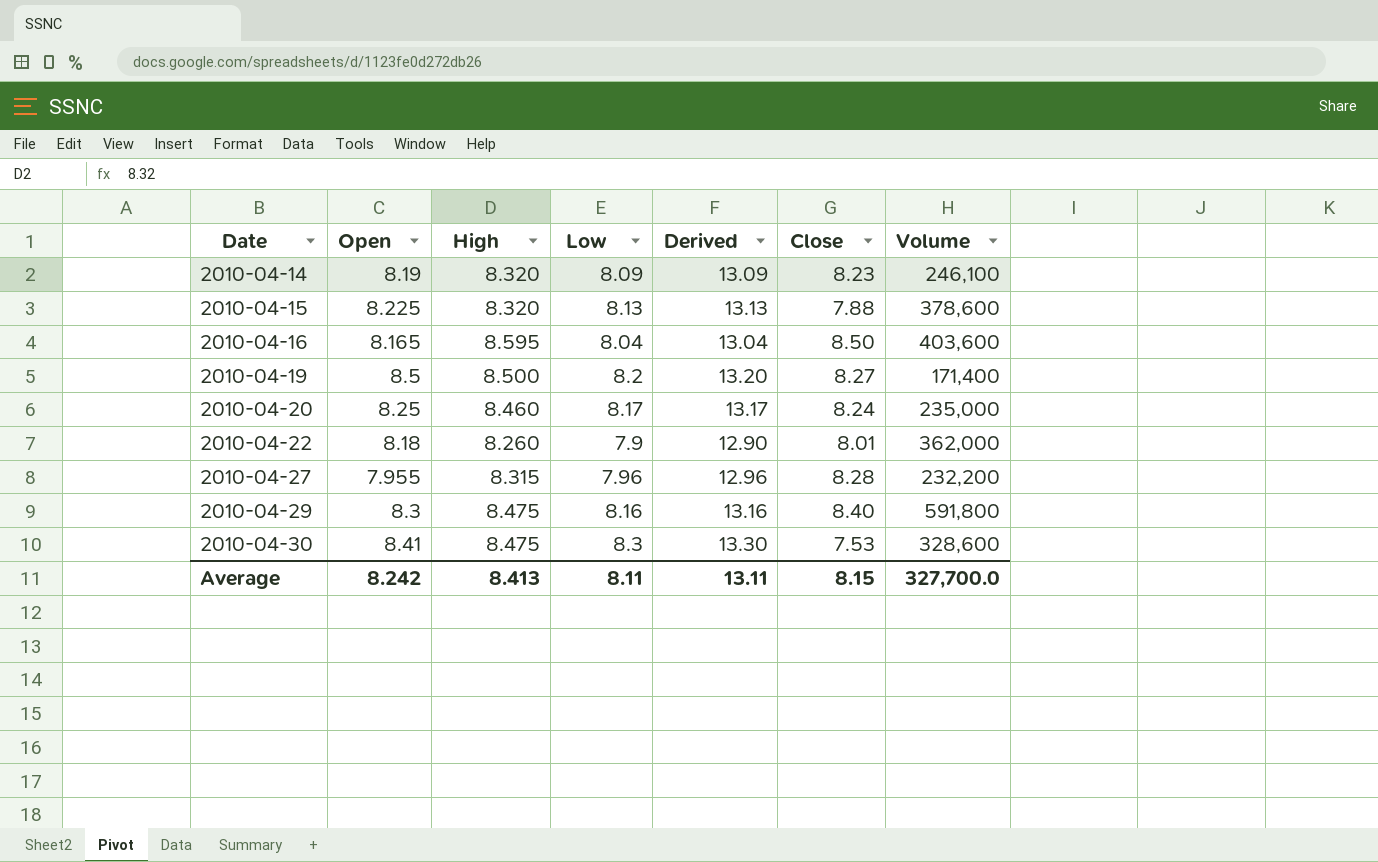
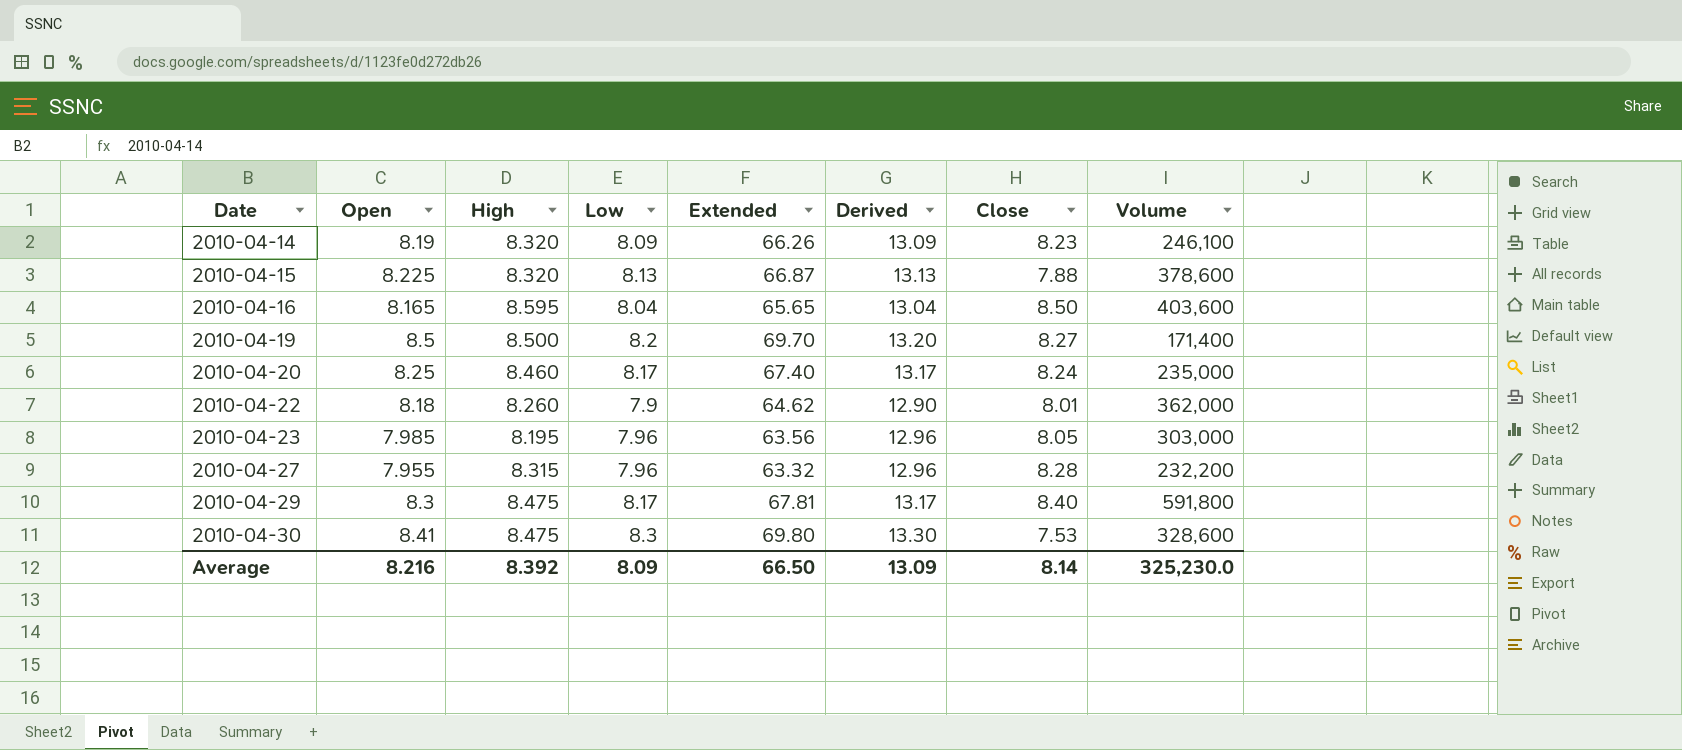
column Extended | formula: none -> [Open] * [Low]
row 2010-04-23: none -> 7.985 | 8.195 | 7.96 | 63.56 | 12.96 | 8.05 | 303,000
2010-04-29 | Low: 8.16 -> 8.17
2010-04-29 | Derived: 13.16 -> 13.17
Average | Open: 8.242 -> 8.216
Average | High: 8.413 -> 8.392
Average | Low: 8.11 -> 8.09
Average | Derived: 13.11 -> 13.09
Average | Close: 8.15 -> 8.14
Average | Volume: 327,700.0 -> 325,230.0

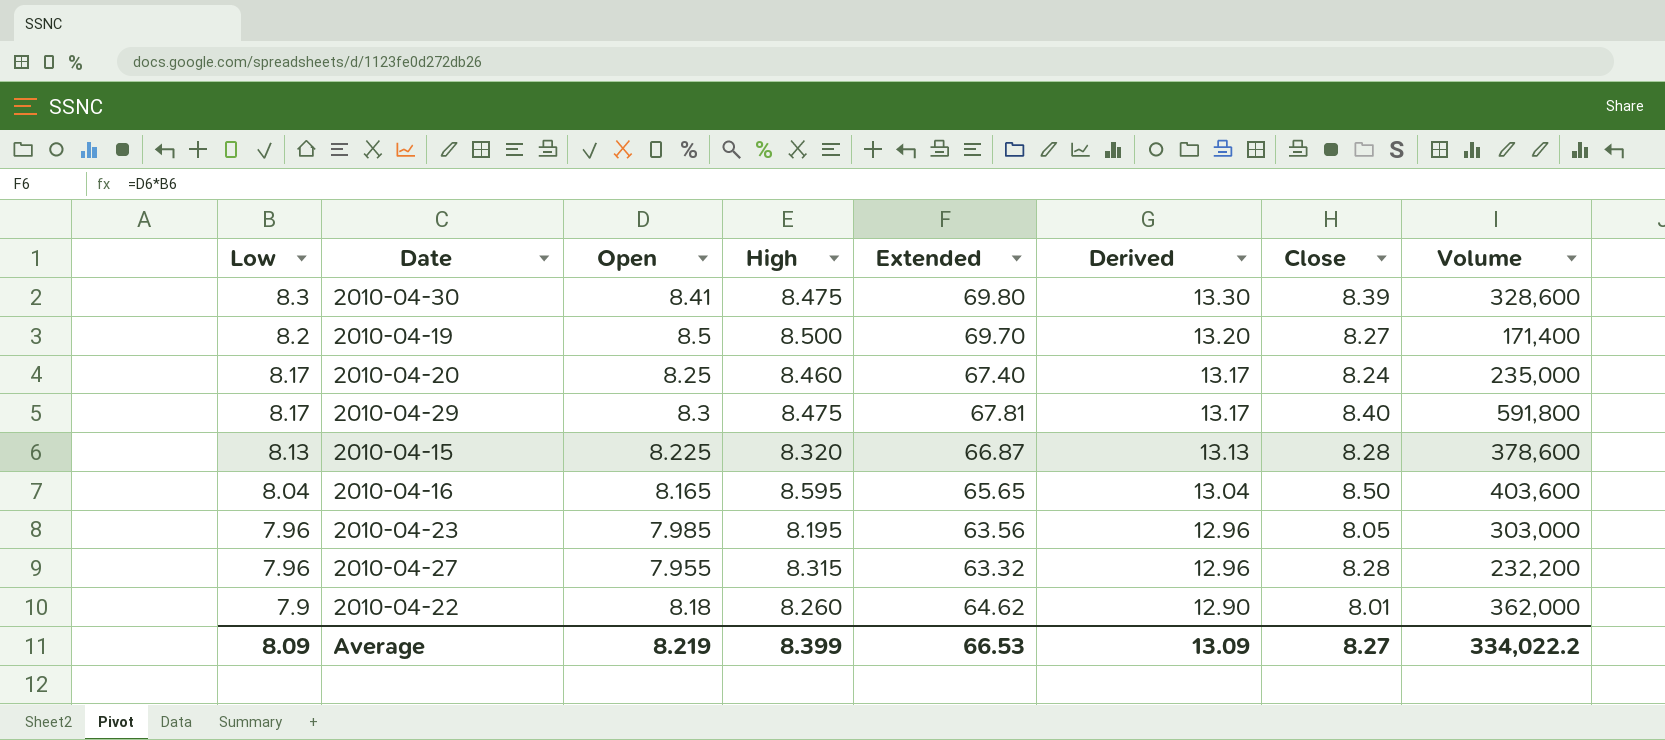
row order: Date ascending -> Low descending
column Low | position: 4 -> 1
row 2010-04-14: 8.19 | 8.320 | 8.09 | 66.26 | 13.09 | 8.23 | 246,100 -> none
2010-04-30 | Close: 7.53 -> 8.39
2010-04-15 | Close: 7.88 -> 8.28
Average | Open: 8.216 -> 8.219
Average | High: 8.392 -> 8.399
Average | Extended: 66.50 -> 66.53
Average | Close: 8.14 -> 8.27
Average | Volume: 325,230.0 -> 334,022.2

